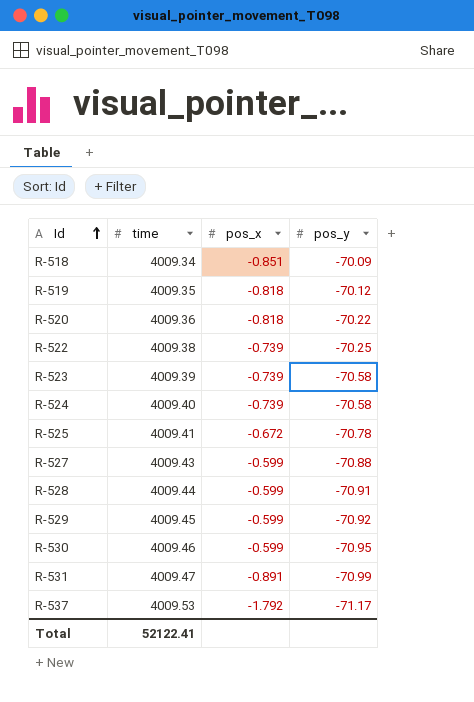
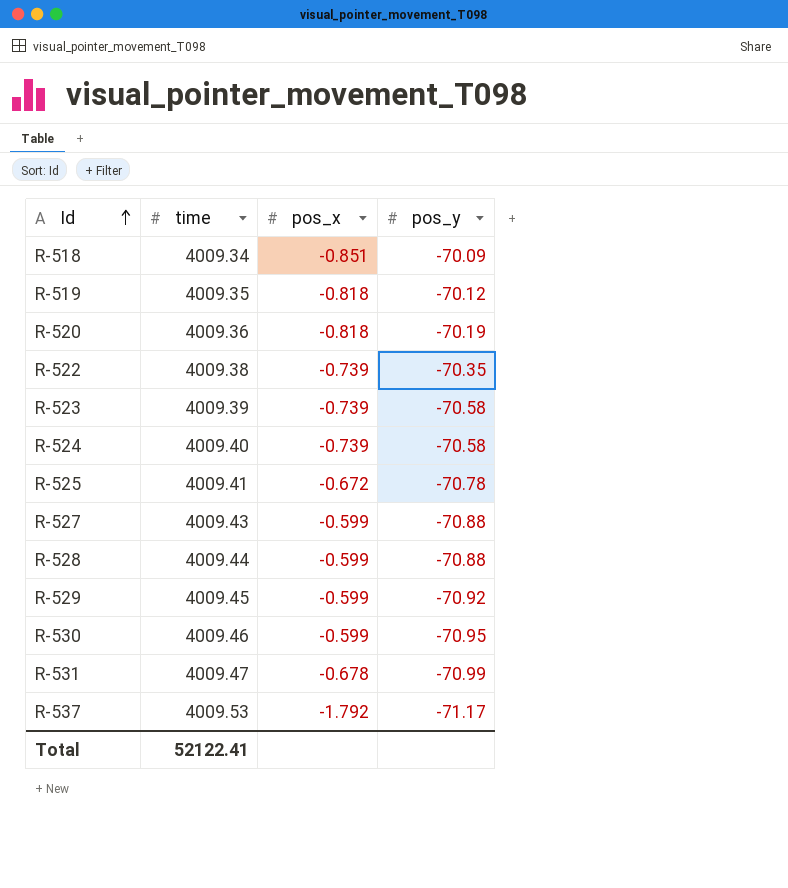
R-520 | pos_y: -70.22 -> -70.19
R-522 | pos_y: -70.25 -> -70.35
R-528 | pos_y: -70.91 -> -70.88
R-531 | pos_x: -0.891 -> -0.678

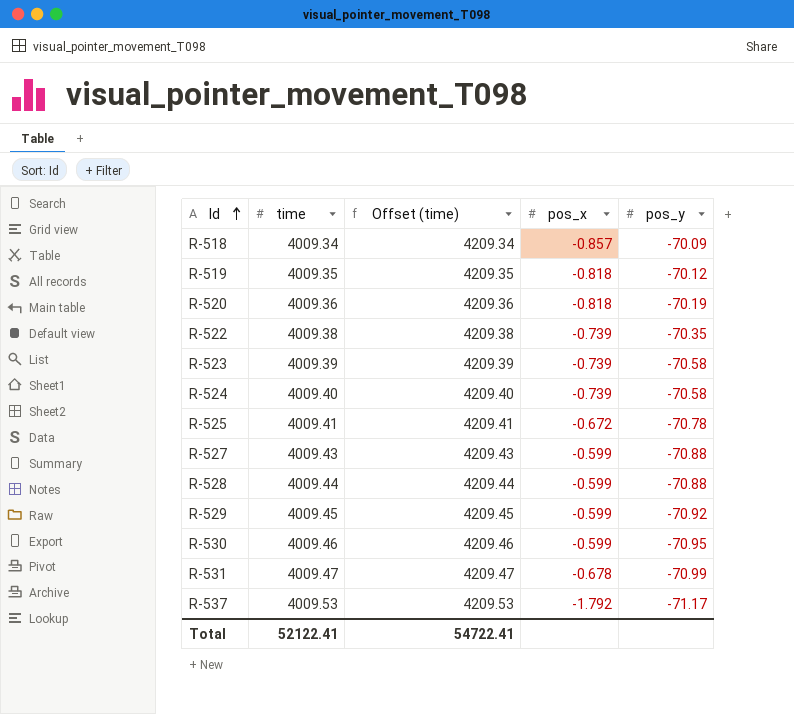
column Offset (time) | formula: none -> [time] + 200
R-518 | pos_x: -0.851 -> -0.857

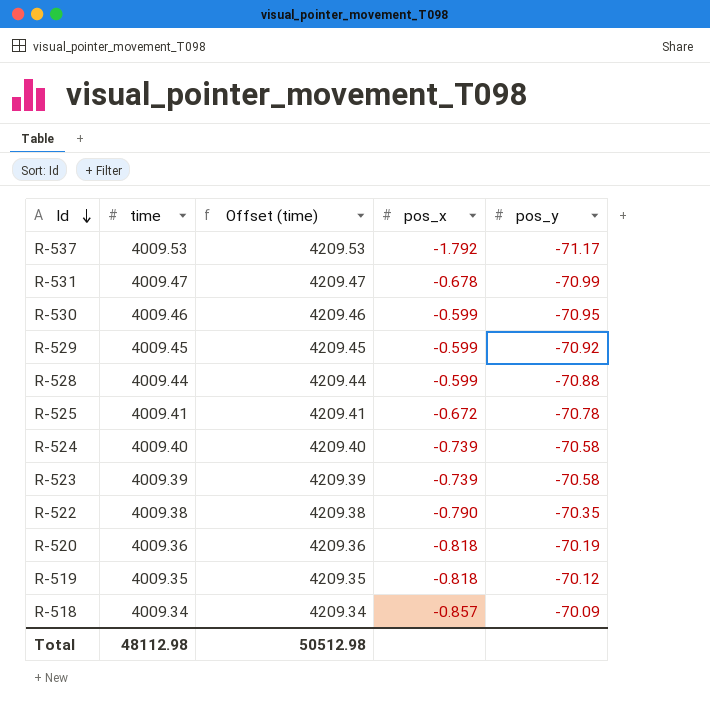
row order: Id ascending -> Id descending
row R-527: 4009.43 | 4209.43 | -0.599 | -70.88 -> none
R-522 | pos_x: -0.739 -> -0.790
Total | time: 52122.41 -> 48112.98
Total | Offset (time): 54722.41 -> 50512.98

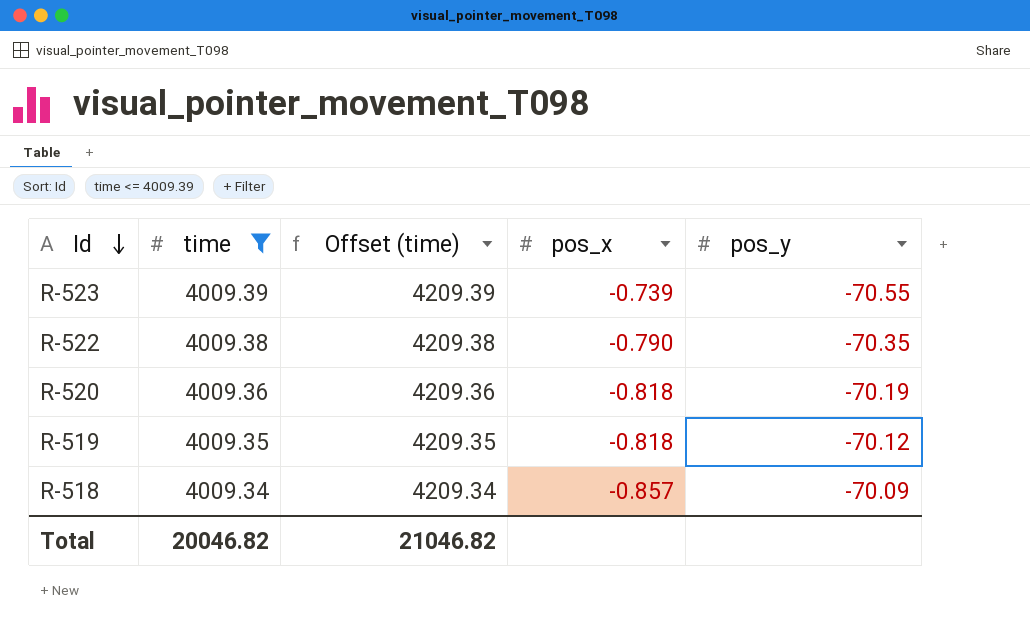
filter: none -> time <= 4009.39
R-523 | pos_y: -70.58 -> -70.55
Total | time: 48112.98 -> 20046.82
Total | Offset (time): 50512.98 -> 21046.82

